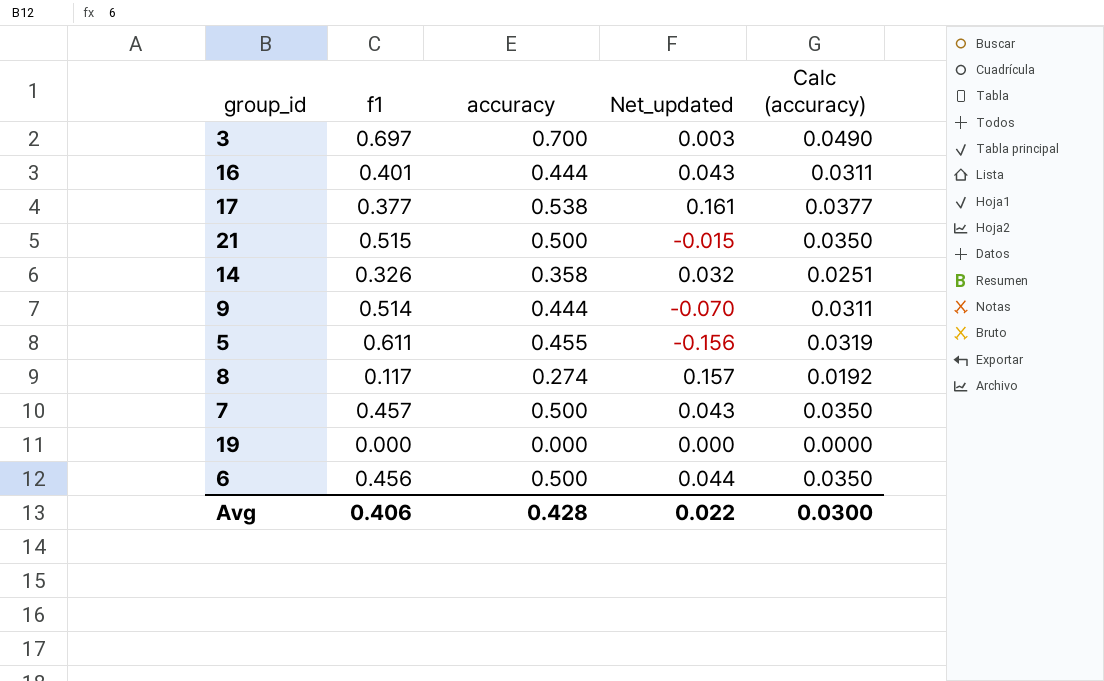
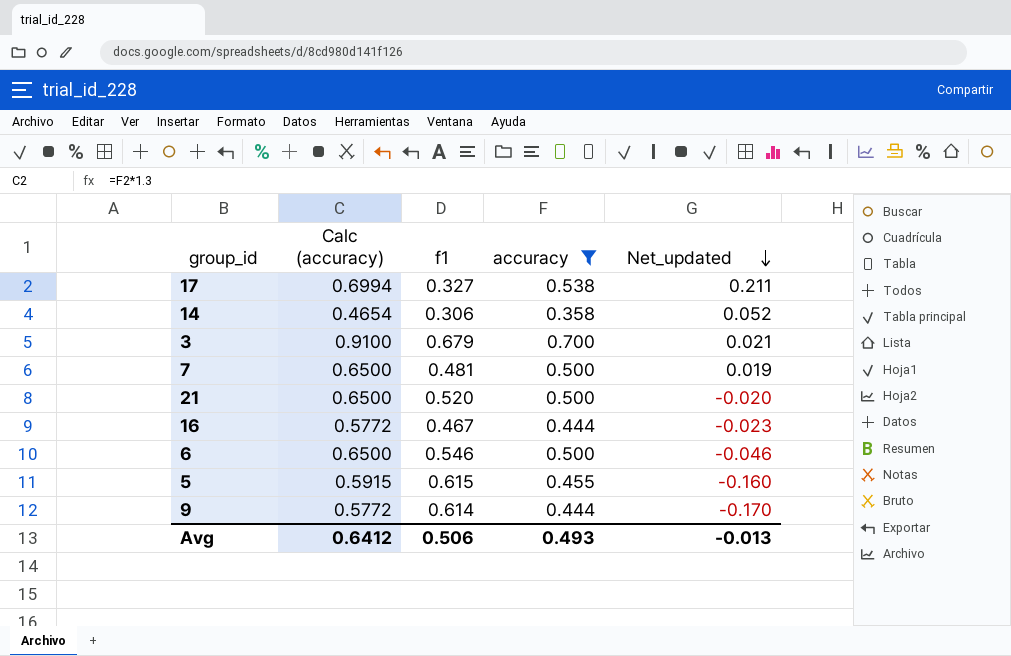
filter: none -> accuracy >= 0.358
row order: none -> Net_updated descending
column Calc (accuracy) | formula: [accuracy] * 0.07 -> [accuracy] * 1.3
column Calc (accuracy) | position: 5 -> 2
17 | f1: 0.377 -> 0.327
17 | Net_updated: 0.161 -> 0.211
14 | f1: 0.326 -> 0.306
14 | Net_updated: 0.032 -> 0.052
3 | f1: 0.697 -> 0.679
3 | Net_updated: 0.003 -> 0.021
7 | f1: 0.457 -> 0.481
7 | Net_updated: 0.043 -> 0.019
21 | f1: 0.515 -> 0.520
21 | Net_updated: -0.015 -> -0.020
16 | f1: 0.401 -> 0.467
16 | Net_updated: 0.043 -> -0.023
6 | f1: 0.456 -> 0.546
6 | Net_updated: 0.044 -> -0.046
5 | f1: 0.611 -> 0.615
5 | Net_updated: -0.156 -> -0.160
9 | f1: 0.514 -> 0.614
9 | Net_updated: -0.070 -> -0.170
Avg | Calc (accuracy): 0.0300 -> 0.6412
Avg | f1: 0.406 -> 0.506
Avg | accuracy: 0.428 -> 0.493
Avg | Net_updated: 0.022 -> -0.013

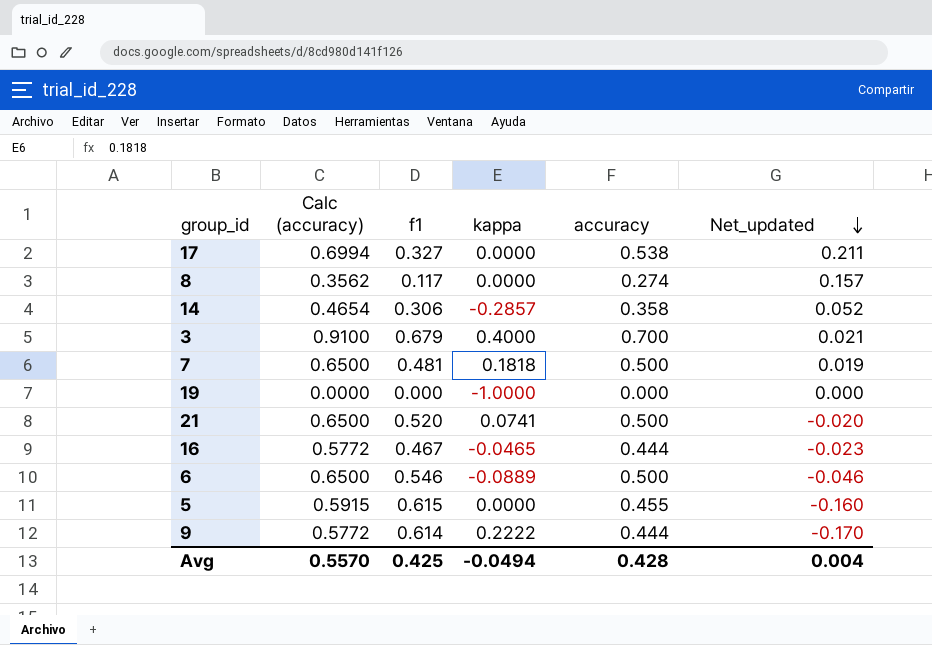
filter: accuracy >= 0.358 -> none
column kappa | position: none -> 4
Avg | Calc (accuracy): 0.6412 -> 0.5570
Avg | f1: 0.506 -> 0.425
Avg | accuracy: 0.493 -> 0.428
Avg | Net_updated: -0.013 -> 0.004

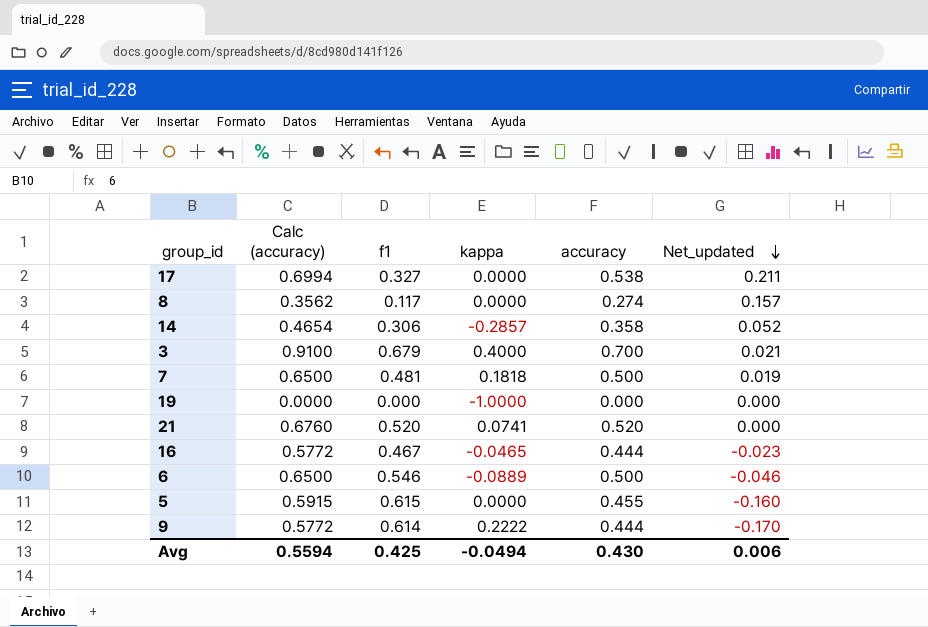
21 | Calc (accuracy): 0.6500 -> 0.6760
21 | accuracy: 0.500 -> 0.520
21 | Net_updated: -0.020 -> 0.000
Avg | Calc (accuracy): 0.5570 -> 0.5594
Avg | accuracy: 0.428 -> 0.430
Avg | Net_updated: 0.004 -> 0.006

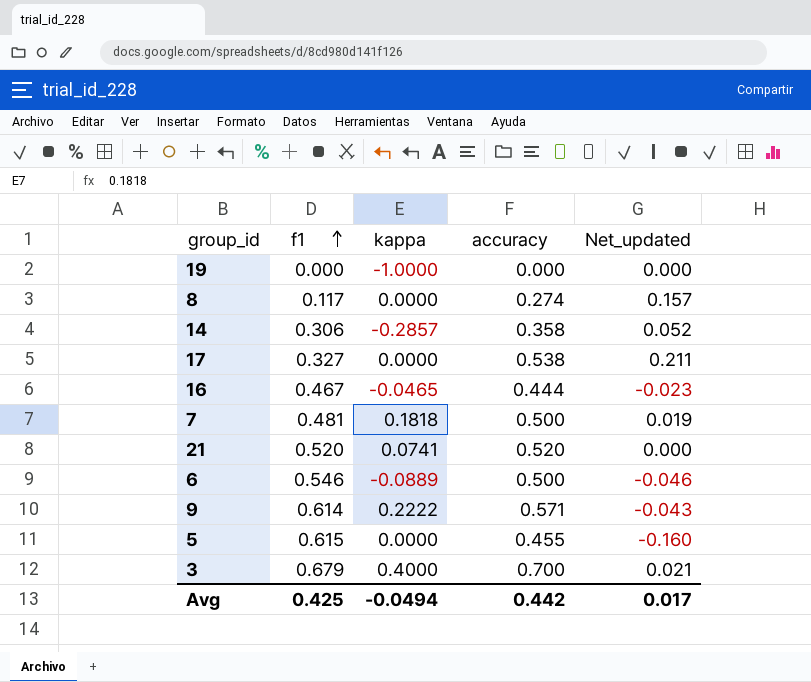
row order: Net_updated descending -> f1 ascending
column Calc (accuracy) | formula: [accuracy] * 1.3 -> none
9 | accuracy: 0.444 -> 0.571
9 | Net_updated: -0.170 -> -0.043
Avg | accuracy: 0.430 -> 0.442
Avg | Net_updated: 0.006 -> 0.017

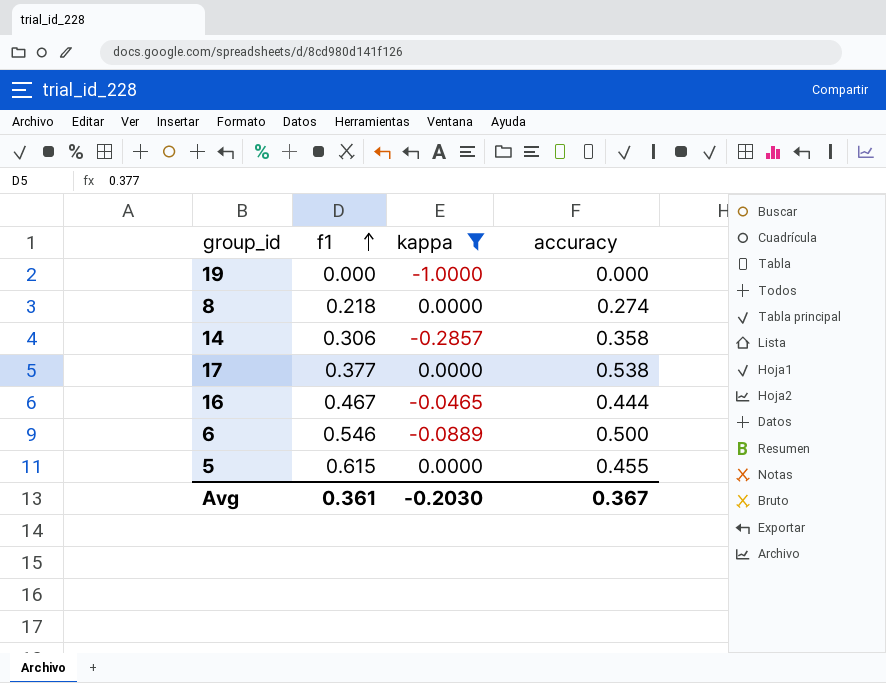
filter: none -> kappa <= 0.0000
column Net_updated | formula: [accuracy] - [f1] -> none
8 | f1: 0.117 -> 0.218
17 | f1: 0.327 -> 0.377
Avg | f1: 0.425 -> 0.361
Avg | kappa: -0.0494 -> -0.2030
Avg | accuracy: 0.442 -> 0.367

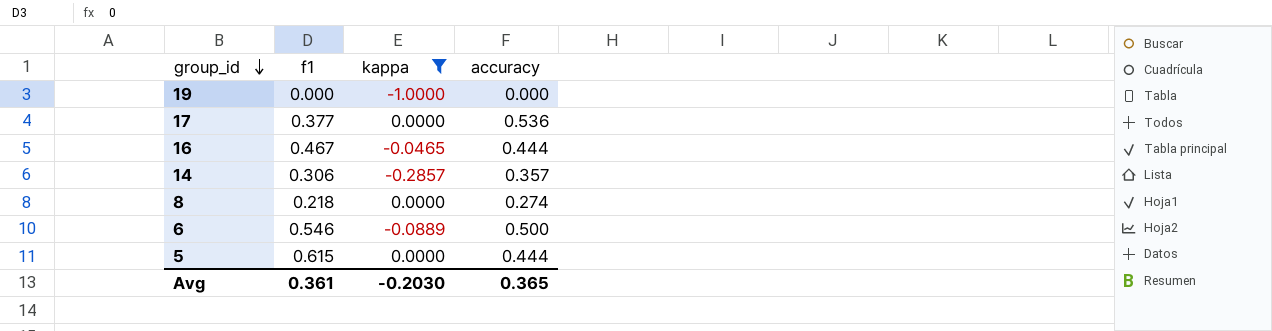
row order: f1 ascending -> group_id descending
17 | accuracy: 0.538 -> 0.536
14 | accuracy: 0.358 -> 0.357
5 | accuracy: 0.455 -> 0.444
Avg | accuracy: 0.367 -> 0.365

